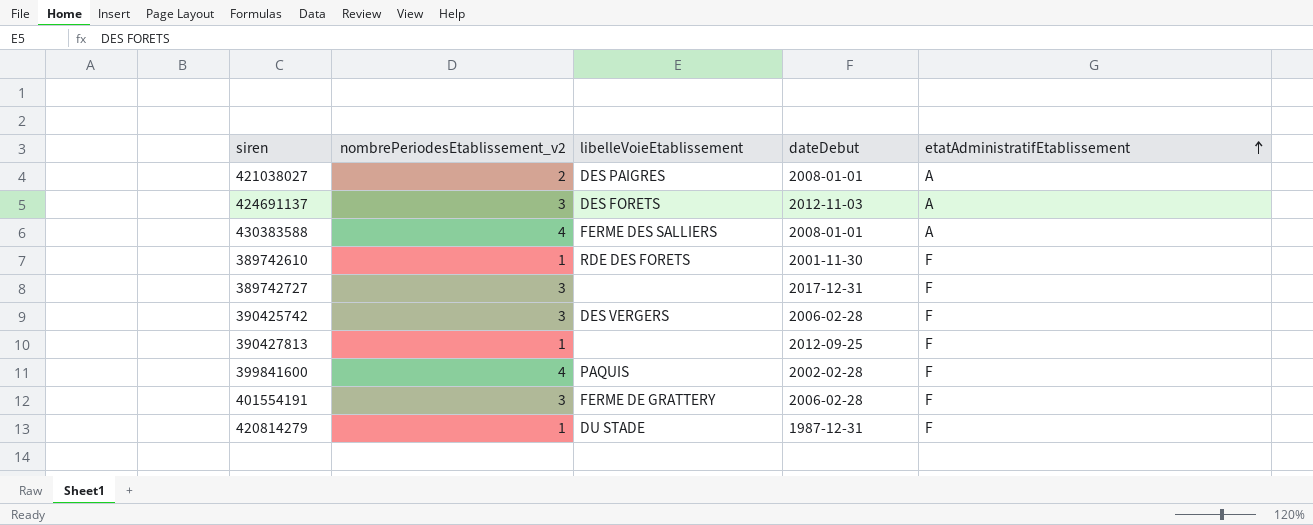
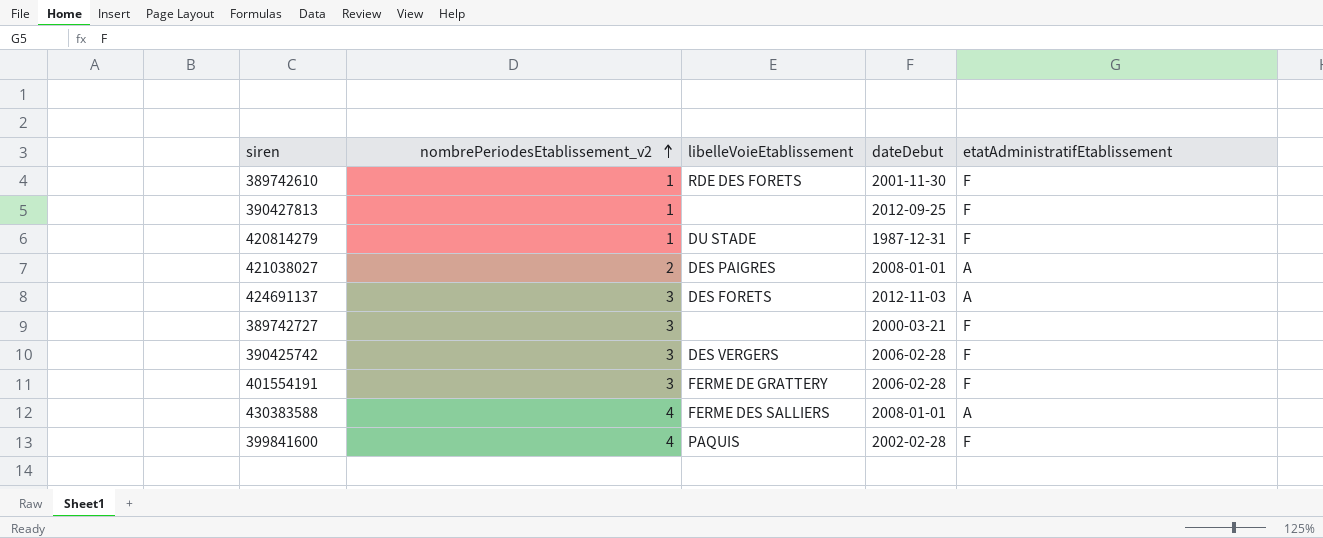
row order: etatAdministratifEtablissement ascending -> nombrePeriodesEtablissement_v2 ascending
389742727 | dateDebut: 2017-12-31 -> 2000-03-21

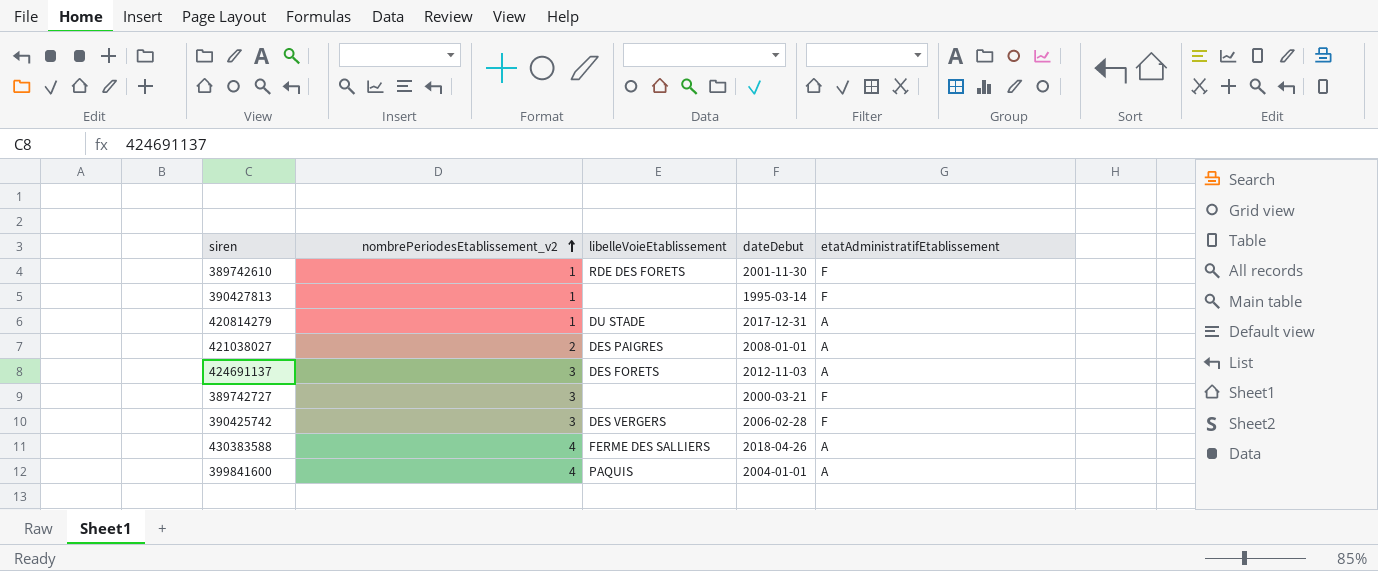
row 401554191: 3 | FERME DE GRATTERY | 2006-02-28 | F -> none
390427813 | dateDebut: 2012-09-25 -> 1995-03-14
420814279 | dateDebut: 1987-12-31 -> 2017-12-31
420814279 | etatAdministratifEtablissement: F -> A
430383588 | dateDebut: 2008-01-01 -> 2018-04-26
399841600 | dateDebut: 2002-02-28 -> 2004-01-01
399841600 | etatAdministratifEtablissement: F -> A

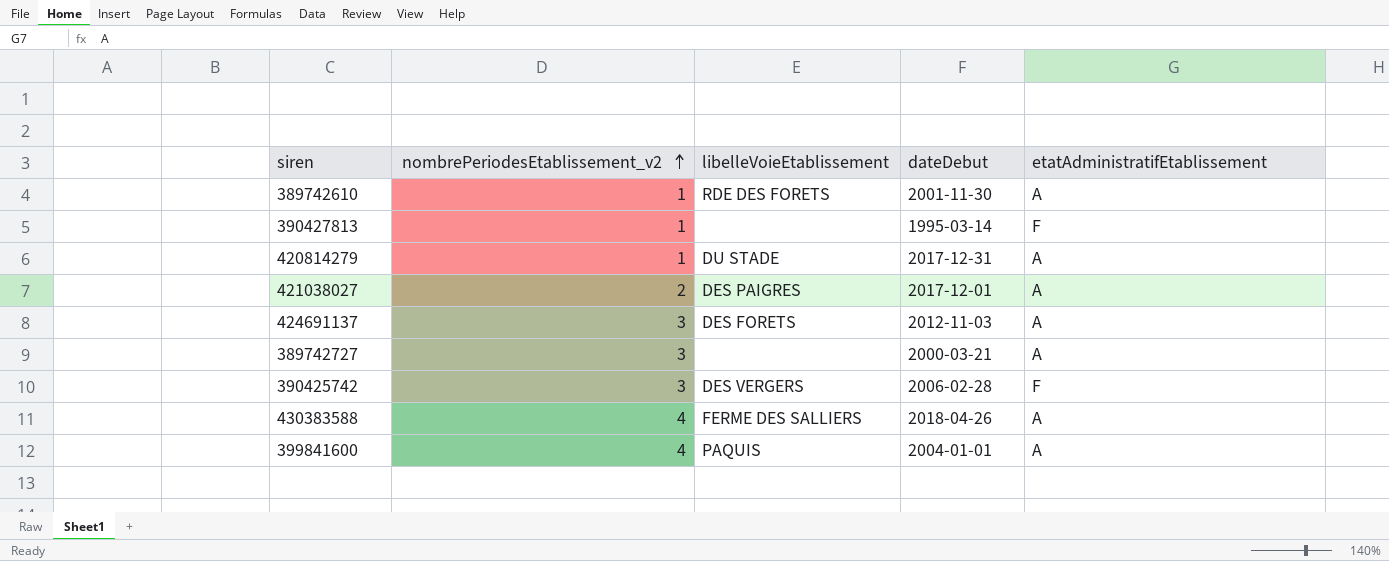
389742610 | etatAdministratifEtablissement: F -> A
421038027 | dateDebut: 2008-01-01 -> 2017-12-01
389742727 | etatAdministratifEtablissement: F -> A

